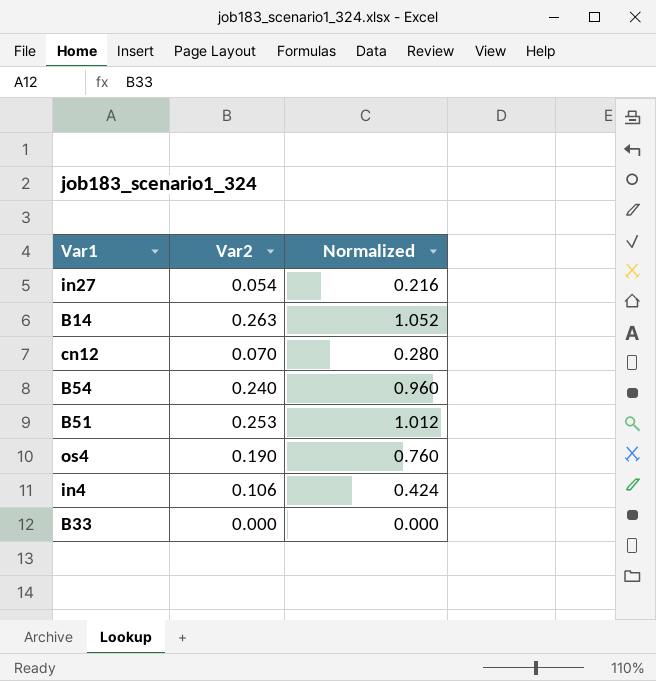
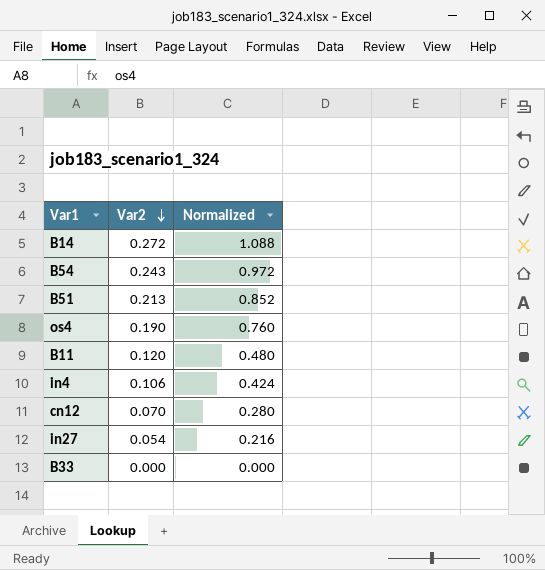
row order: none -> Var2 descending
B14 | Var2: 0.263 -> 0.272
B14 | Normalized: 1.052 -> 1.088
B54 | Var2: 0.240 -> 0.243
B54 | Normalized: 0.960 -> 0.972
B51 | Var2: 0.253 -> 0.213
B51 | Normalized: 1.012 -> 0.852
row B11: none -> 0.120 | 0.480

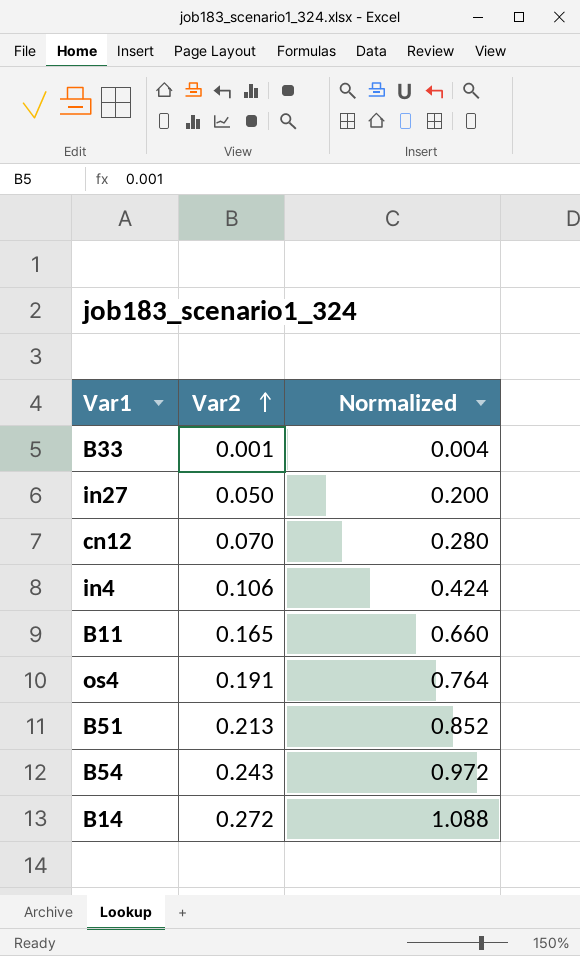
row order: Var2 descending -> Var2 ascending
B33 | Var2: 0.000 -> 0.001
B33 | Normalized: 0.000 -> 0.004
in27 | Var2: 0.054 -> 0.050
in27 | Normalized: 0.216 -> 0.200
B11 | Var2: 0.120 -> 0.165
B11 | Normalized: 0.480 -> 0.660
os4 | Var2: 0.190 -> 0.191
os4 | Normalized: 0.760 -> 0.764

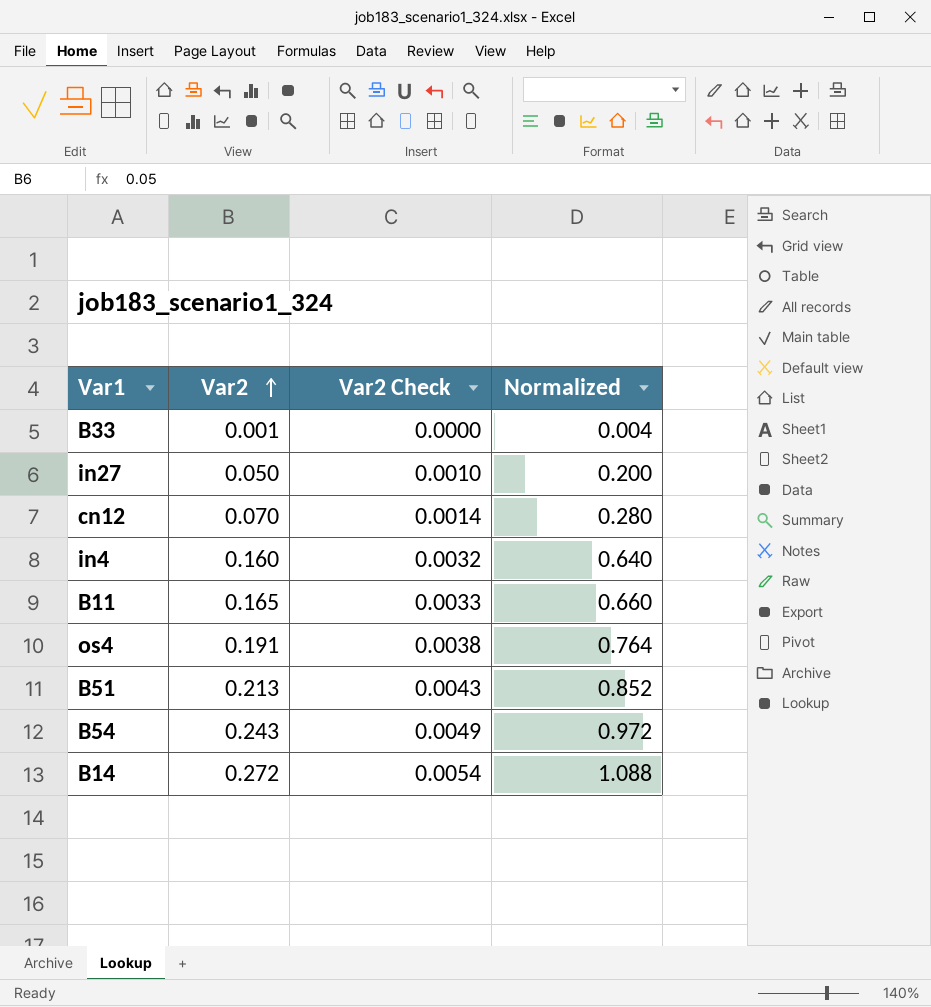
column Var2 Check | formula: none -> [Var2] * 0.02
in4 | Var2: 0.106 -> 0.160
in4 | Normalized: 0.424 -> 0.640

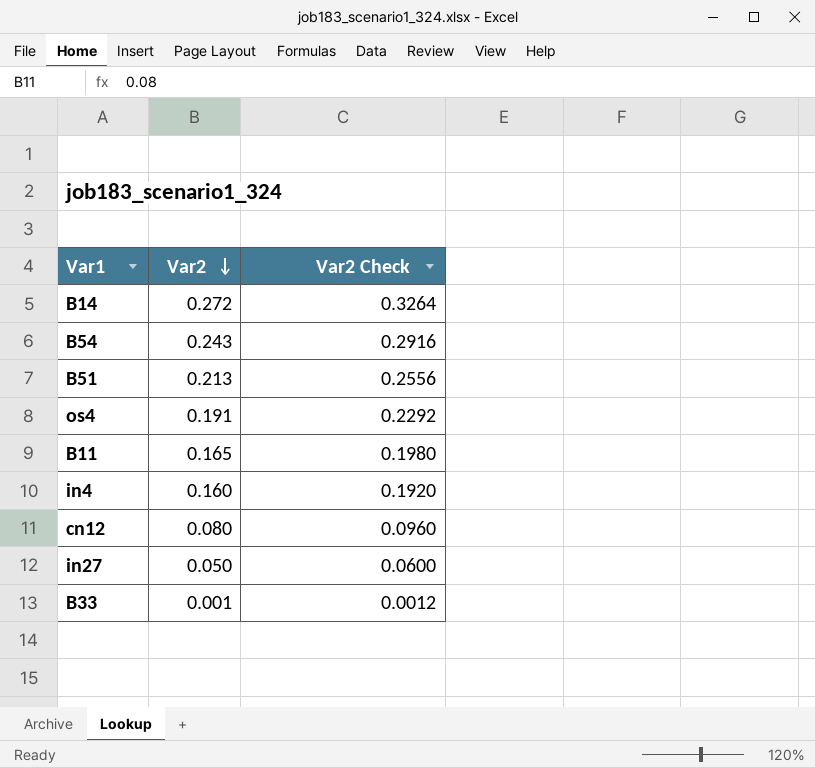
row order: Var2 ascending -> Var2 descending
column Normalized | formula: [Var2] * 4 -> none
column Var2 Check | formula: [Var2] * 0.02 -> [Var2] * 1.2
cn12 | Var2: 0.070 -> 0.080

